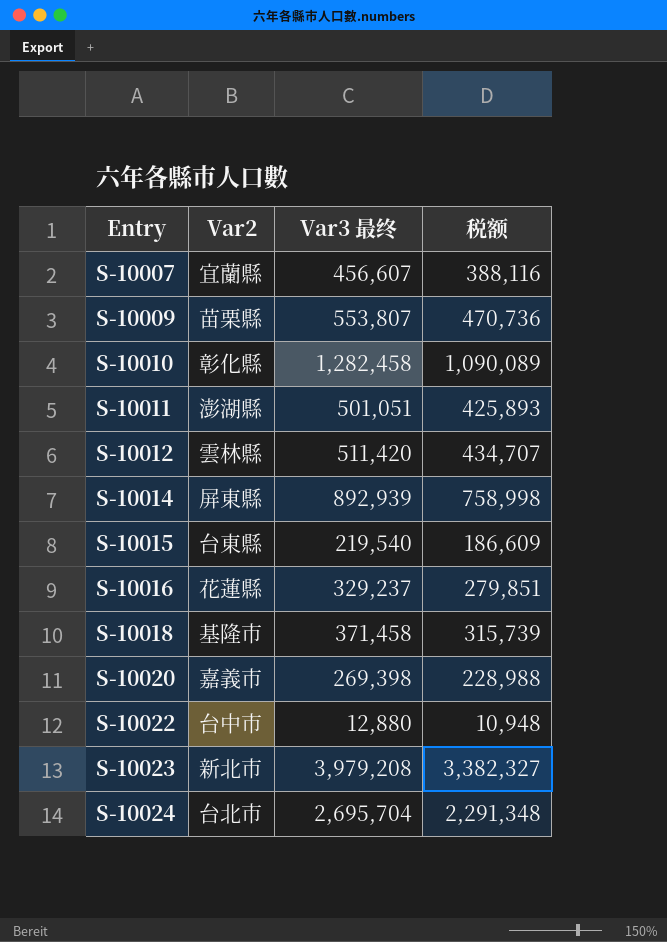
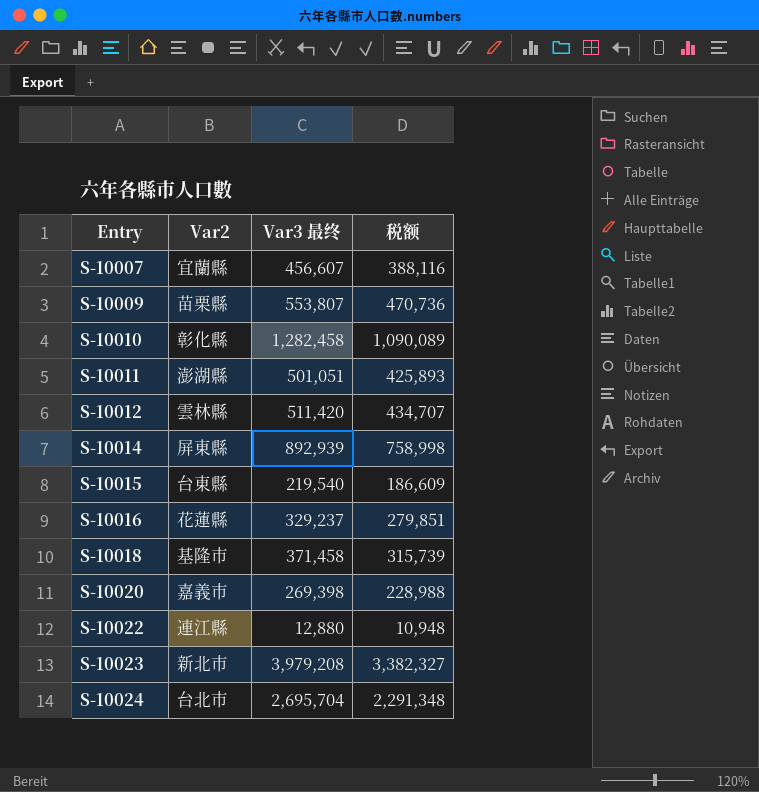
S-10022 | Var2: 台中市 -> 連江縣

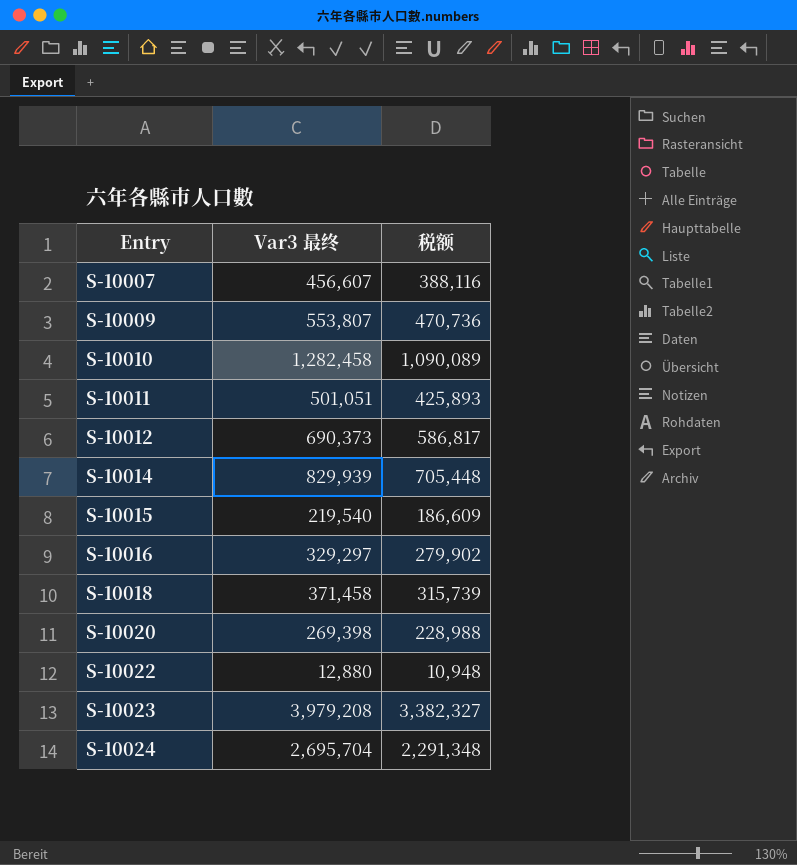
column Var2 | position: 2 -> none
S-10012 | Var3 最终: 511,420 -> 690,373
S-10012 | 税额: 434,707 -> 586,817
S-10014 | Var3 最终: 892,939 -> 829,939
S-10014 | 税额: 758,998 -> 705,448
S-10016 | Var3 最终: 329,237 -> 329,297
S-10016 | 税额: 279,851 -> 279,902

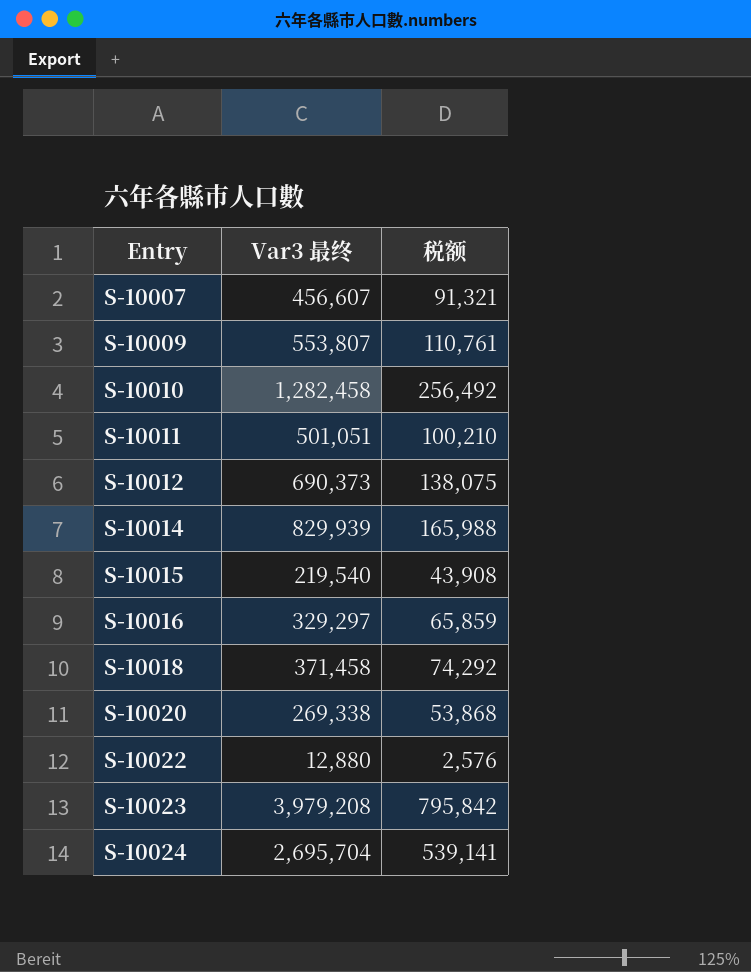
column 税额 | formula: [Var3 最终] * 0.85 -> [Var3 最终] * 0.2
S-10020 | Var3 最终: 269,398 -> 269,338

